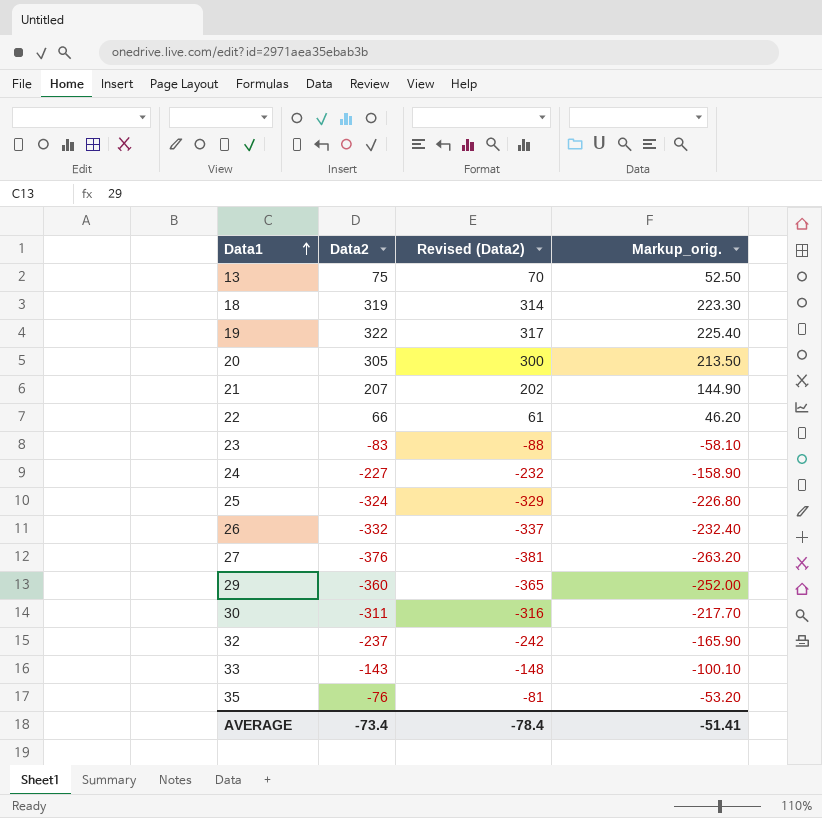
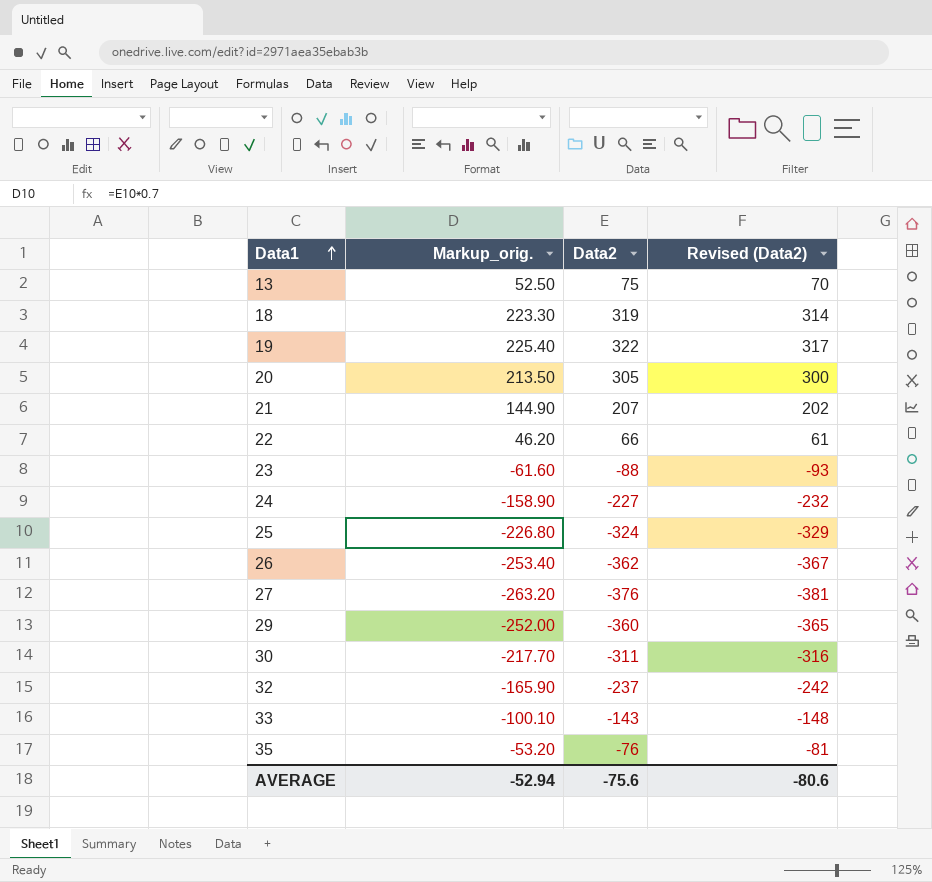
column Markup_orig. | position: 4 -> 2
23 | Markup_orig.: -58.10 -> -61.60
23 | Data2: -83 -> -88
23 | Revised (Data2): -88 -> -93
26 | Markup_orig.: -232.40 -> -253.40
26 | Data2: -332 -> -362
26 | Revised (Data2): -337 -> -367
AVERAGE | Markup_orig.: -51.41 -> -52.94
AVERAGE | Data2: -73.4 -> -75.6
AVERAGE | Revised (Data2): -78.4 -> -80.6

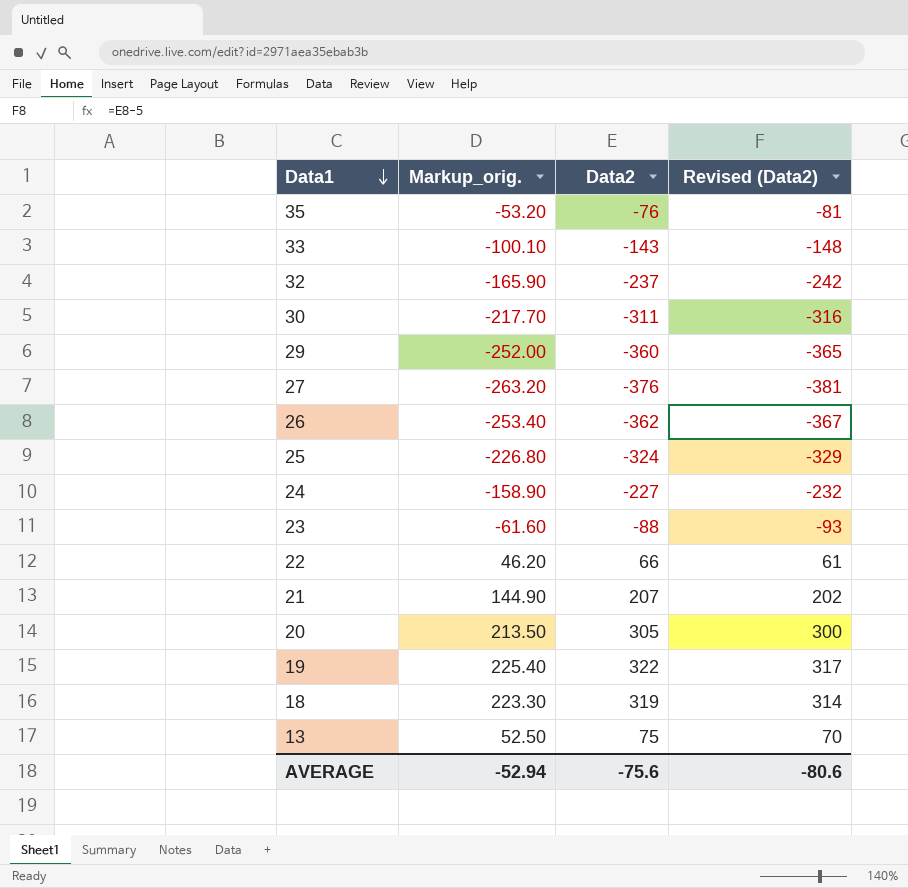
row order: Data1 ascending -> Data1 descending

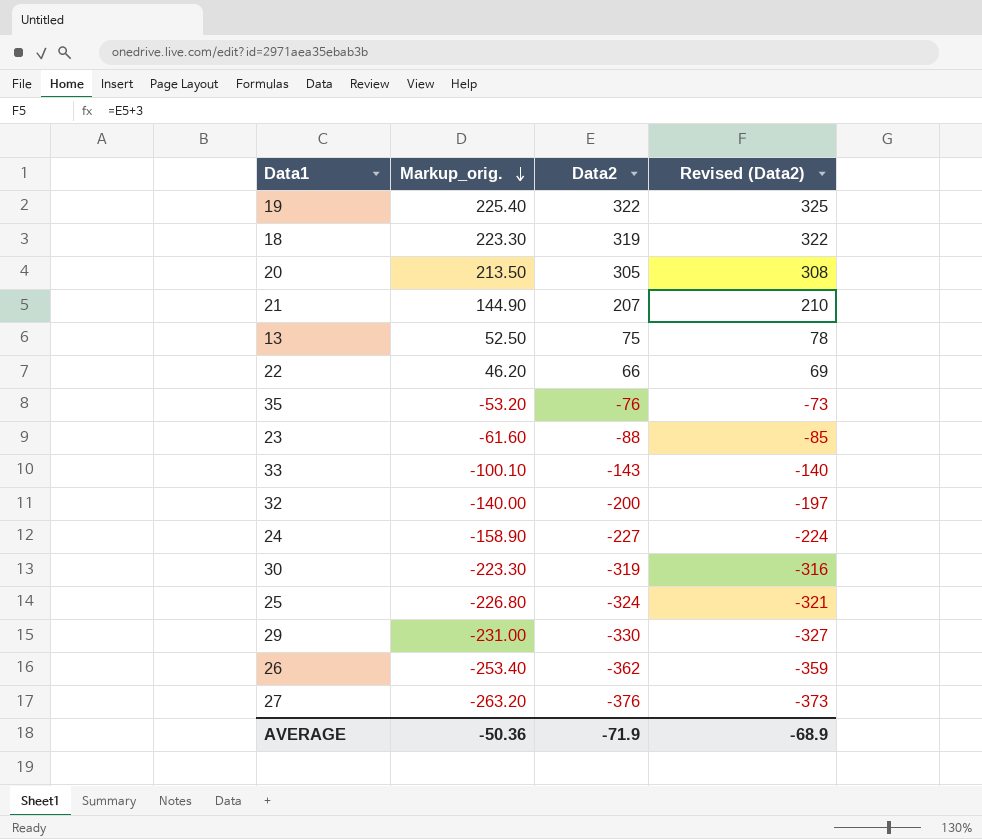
row order: Data1 descending -> Markup_orig. descending
column Revised (Data2) | formula: [Data2] - 5 -> [Data2] + 3
32 | Markup_orig.: -165.90 -> -140.00
32 | Data2: -237 -> -200
30 | Markup_orig.: -217.70 -> -223.30
30 | Data2: -311 -> -319
29 | Markup_orig.: -252.00 -> -231.00
29 | Data2: -360 -> -330
AVERAGE | Markup_orig.: -52.94 -> -50.36
AVERAGE | Data2: -75.6 -> -71.9
AVERAGE | Revised (Data2): -80.6 -> -68.9

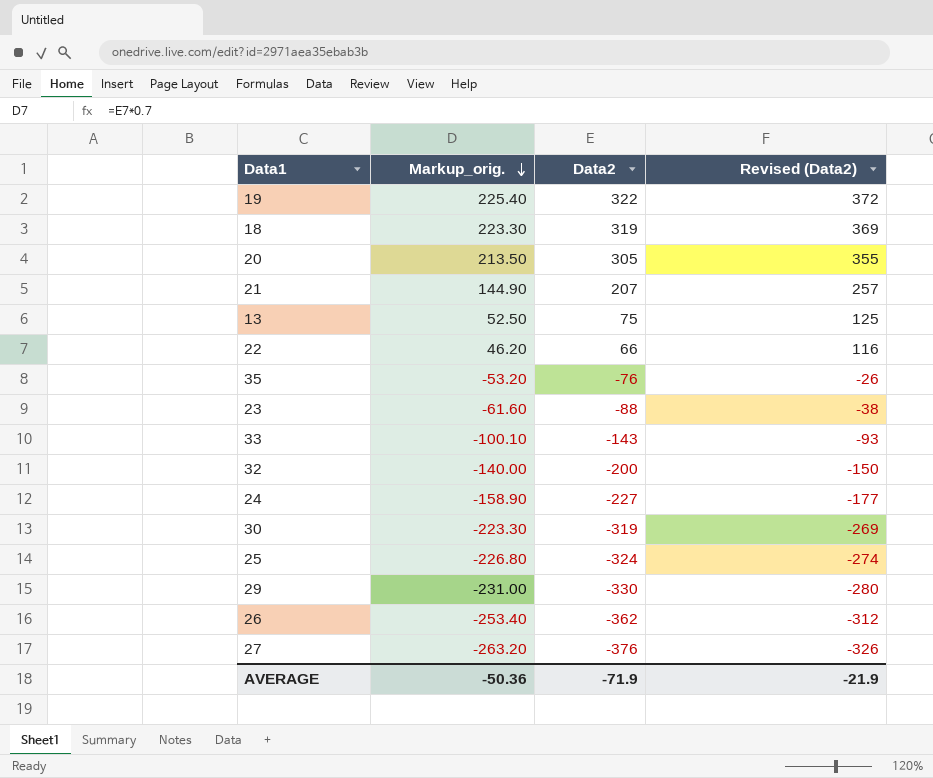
column Revised (Data2) | formula: [Data2] + 3 -> [Data2] + 50
AVERAGE | Revised (Data2): -68.9 -> -21.9

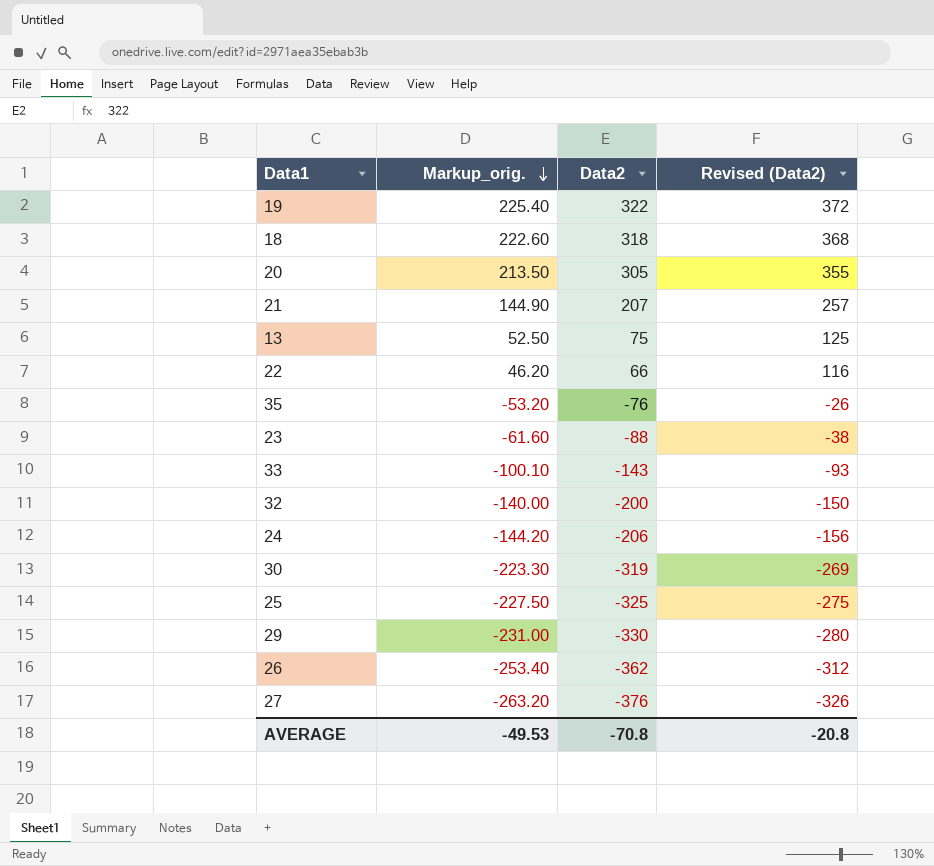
18 | Markup_orig.: 223.30 -> 222.60
18 | Data2: 319 -> 318
18 | Revised (Data2): 369 -> 368
24 | Markup_orig.: -158.90 -> -144.20
24 | Data2: -227 -> -206
24 | Revised (Data2): -177 -> -156
25 | Markup_orig.: -226.80 -> -227.50
25 | Data2: -324 -> -325
25 | Revised (Data2): -274 -> -275
AVERAGE | Markup_orig.: -50.36 -> -49.53
AVERAGE | Data2: -71.9 -> -70.8
AVERAGE | Revised (Data2): -21.9 -> -20.8

